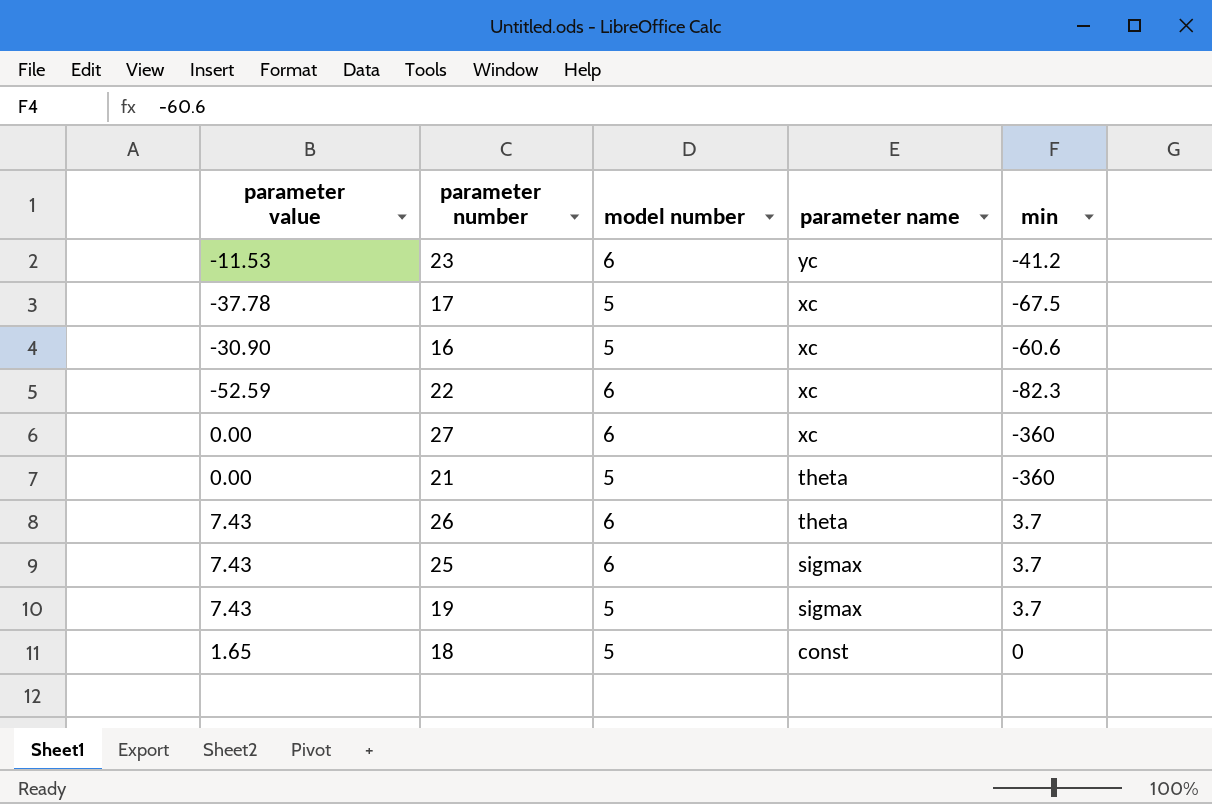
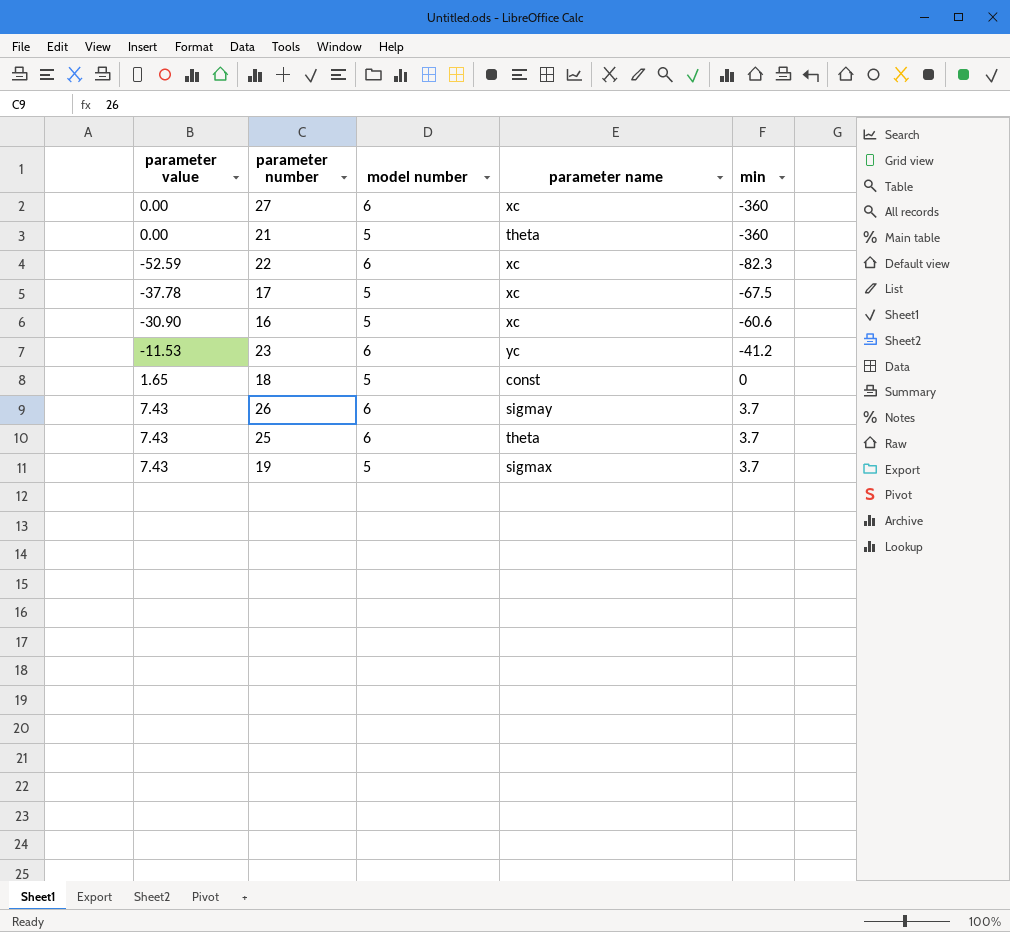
row order: parameter name descending -> min ascending
26 | parameter name: theta -> sigmay
25 | parameter name: sigmax -> theta

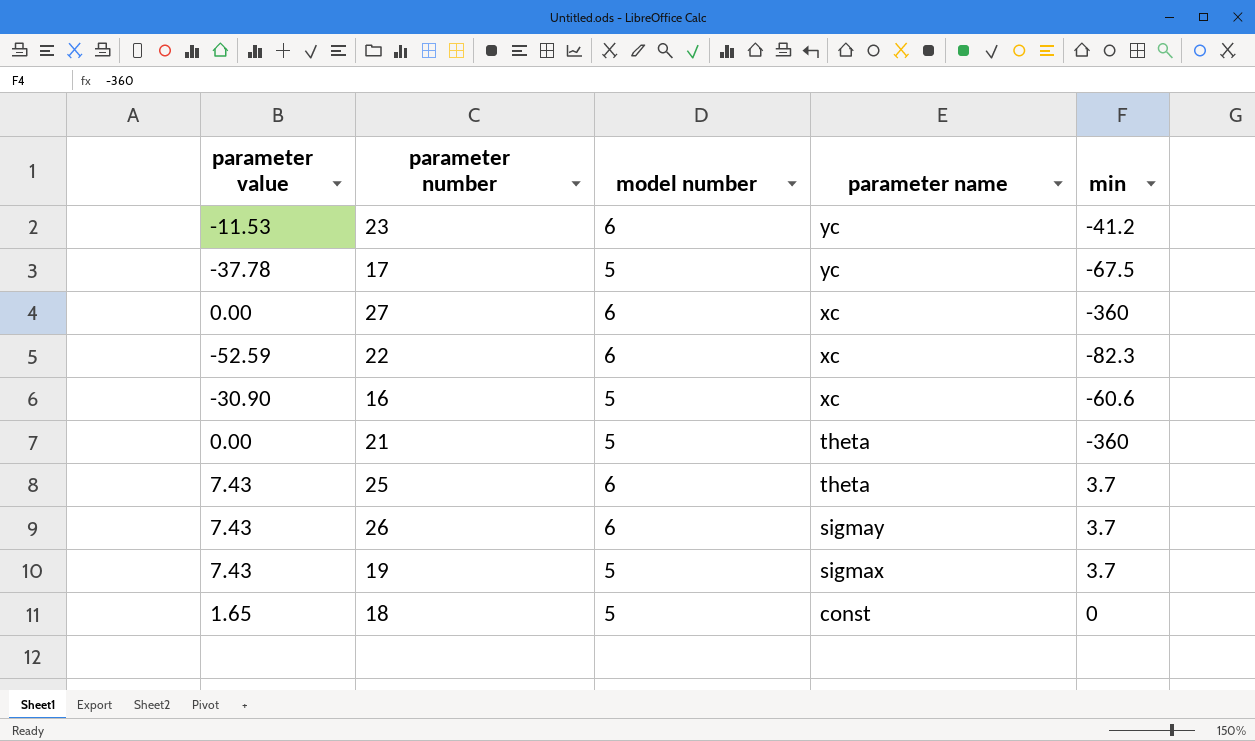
row order: min ascending -> parameter name descending
17 | parameter name: xc -> yc

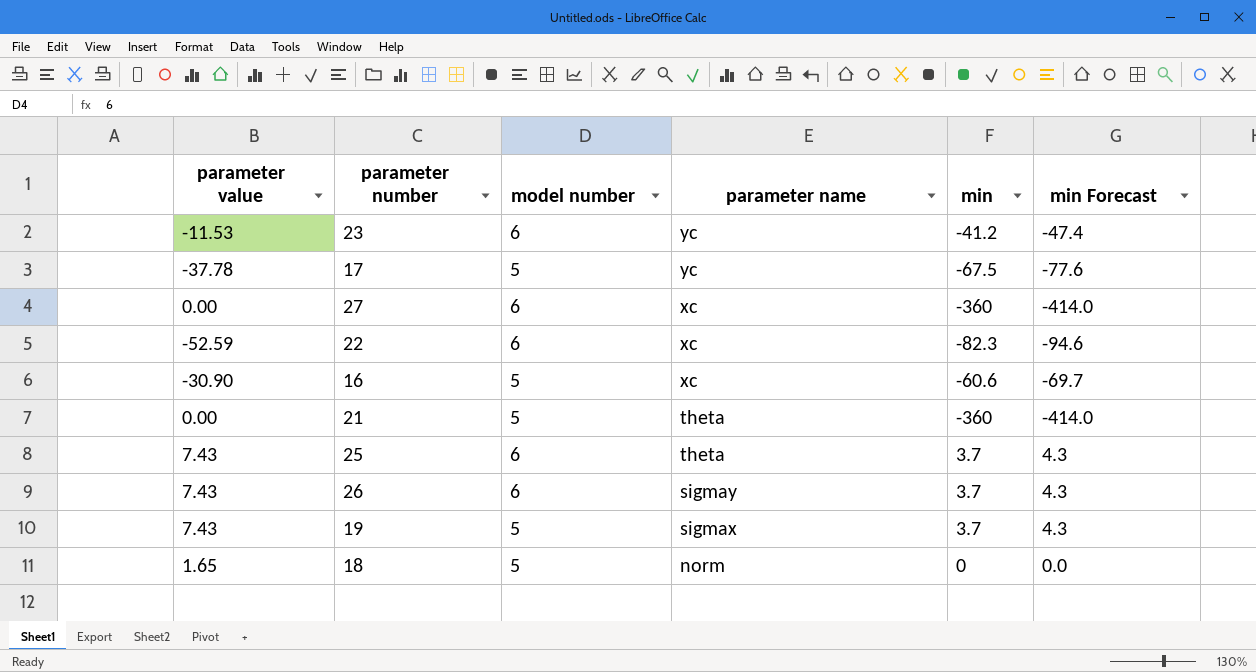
column min Forecast | formula: none -> [min] * 1.15
18 | parameter name: const -> norm

